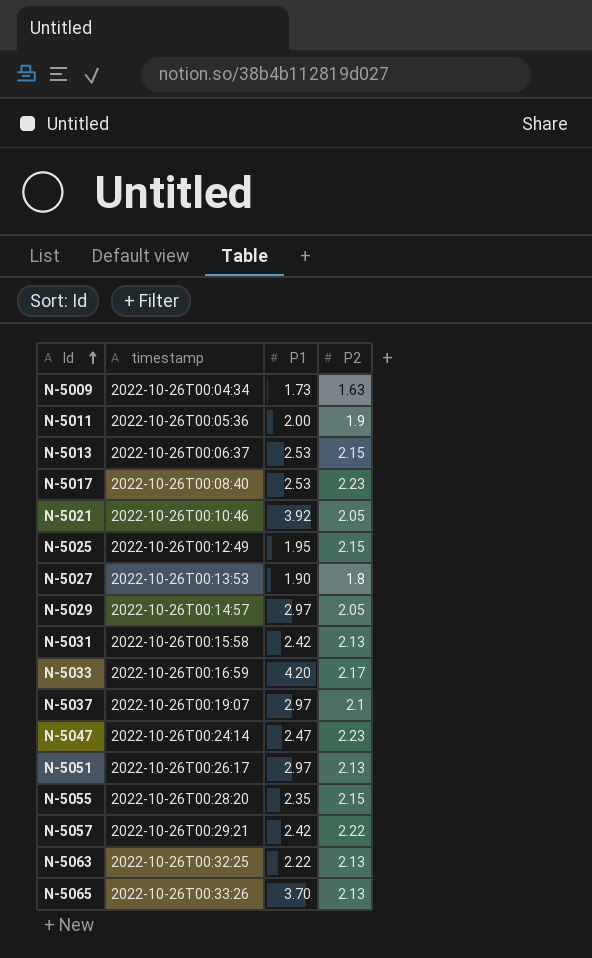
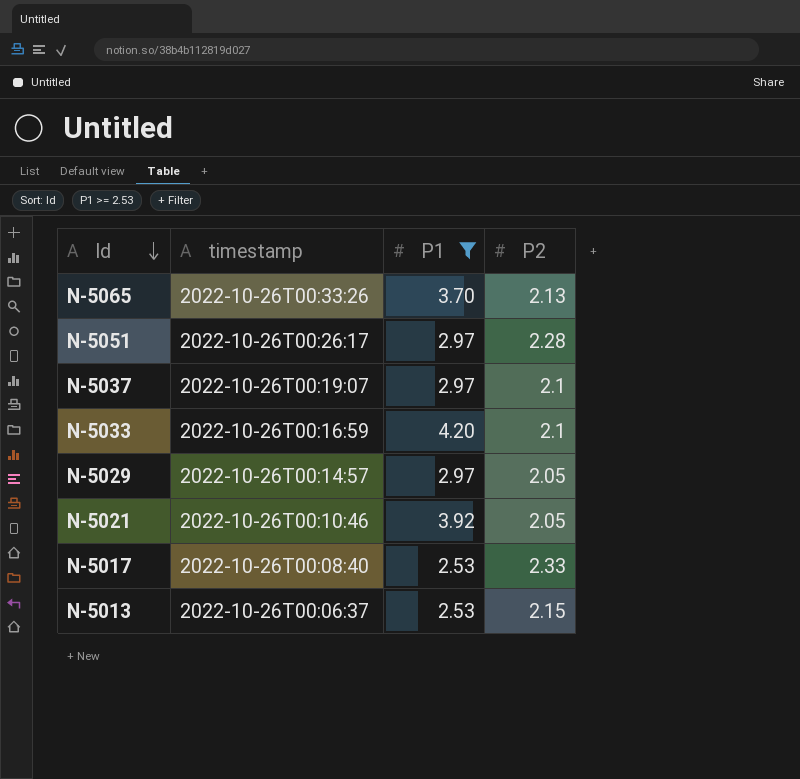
filter: none -> P1 >= 2.53
row order: Id ascending -> Id descending
N-5051 | P2: 2.13 -> 2.28
N-5033 | P2: 2.17 -> 2.1
N-5017 | P2: 2.23 -> 2.33

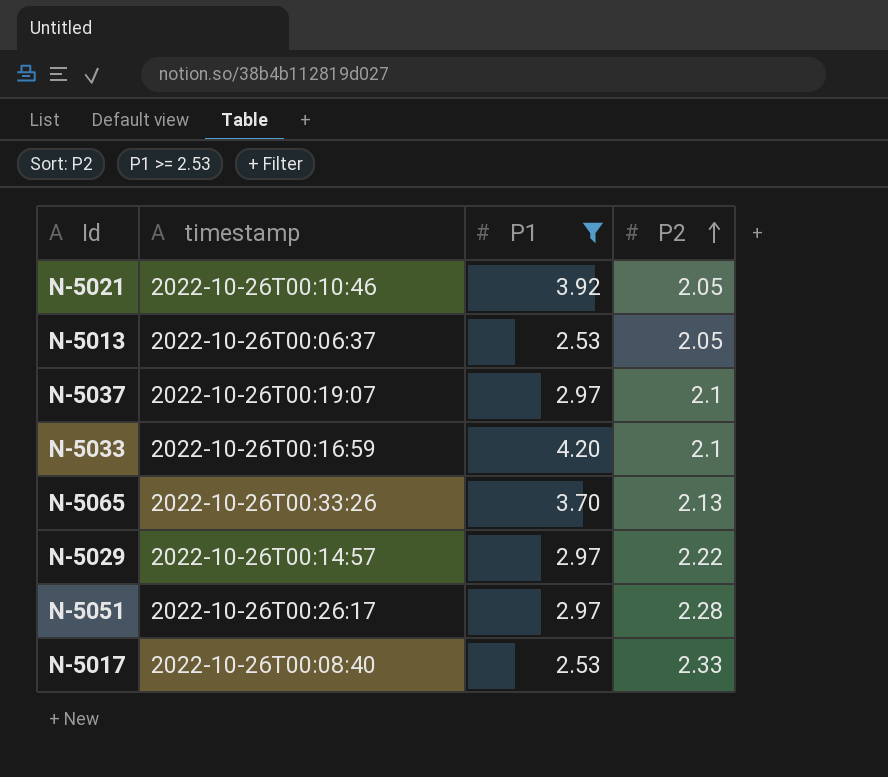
row order: Id descending -> P2 ascending
N-5013 | P2: 2.15 -> 2.05
N-5029 | P2: 2.05 -> 2.22

